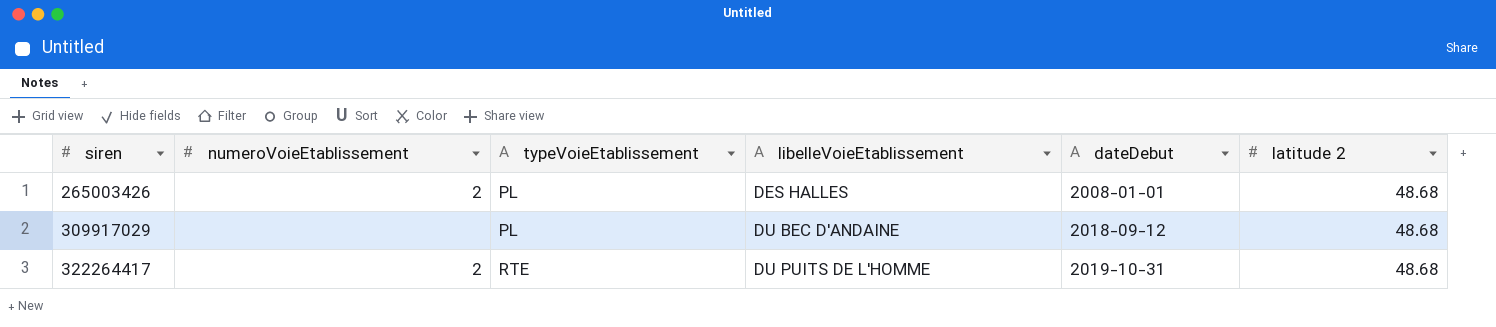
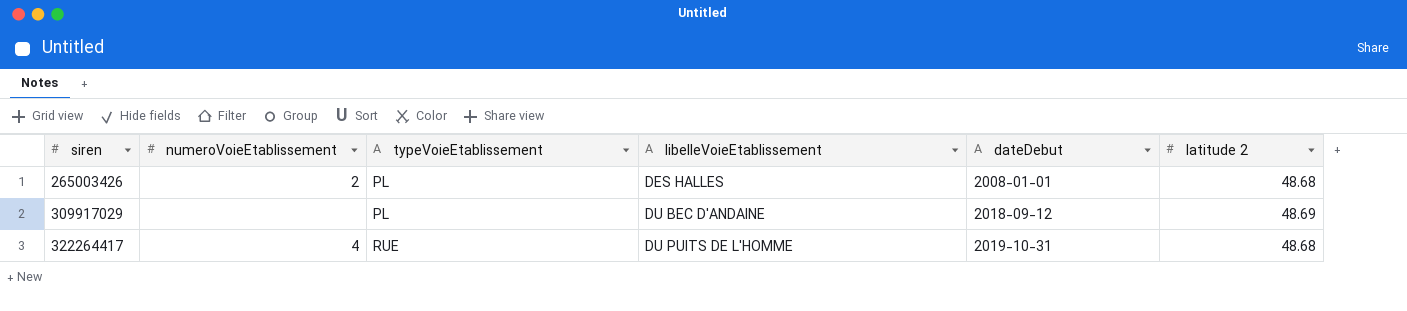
309917029 | latitude 2: 48.68 -> 48.69
322264417 | numeroVoieEtablissement: 2 -> 4
322264417 | typeVoieEtablissement: RTE -> RUE

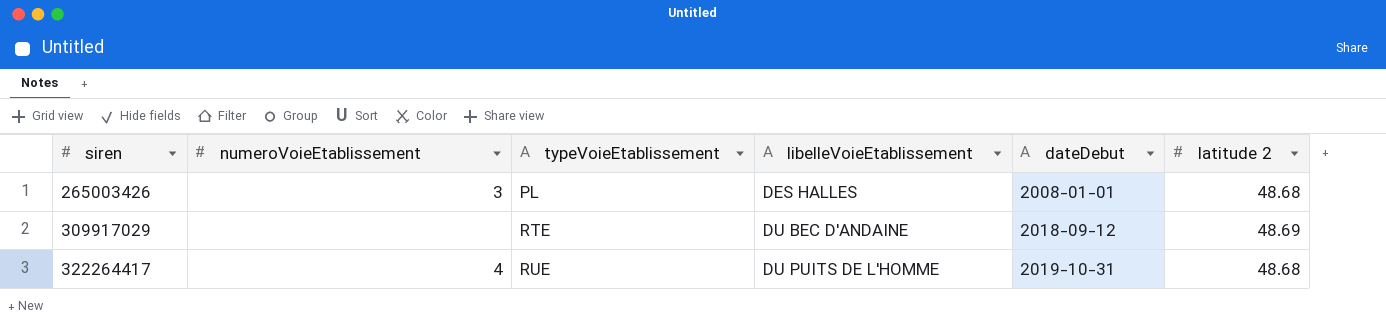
265003426 | numeroVoieEtablissement: 2 -> 3
309917029 | typeVoieEtablissement: PL -> RTE

